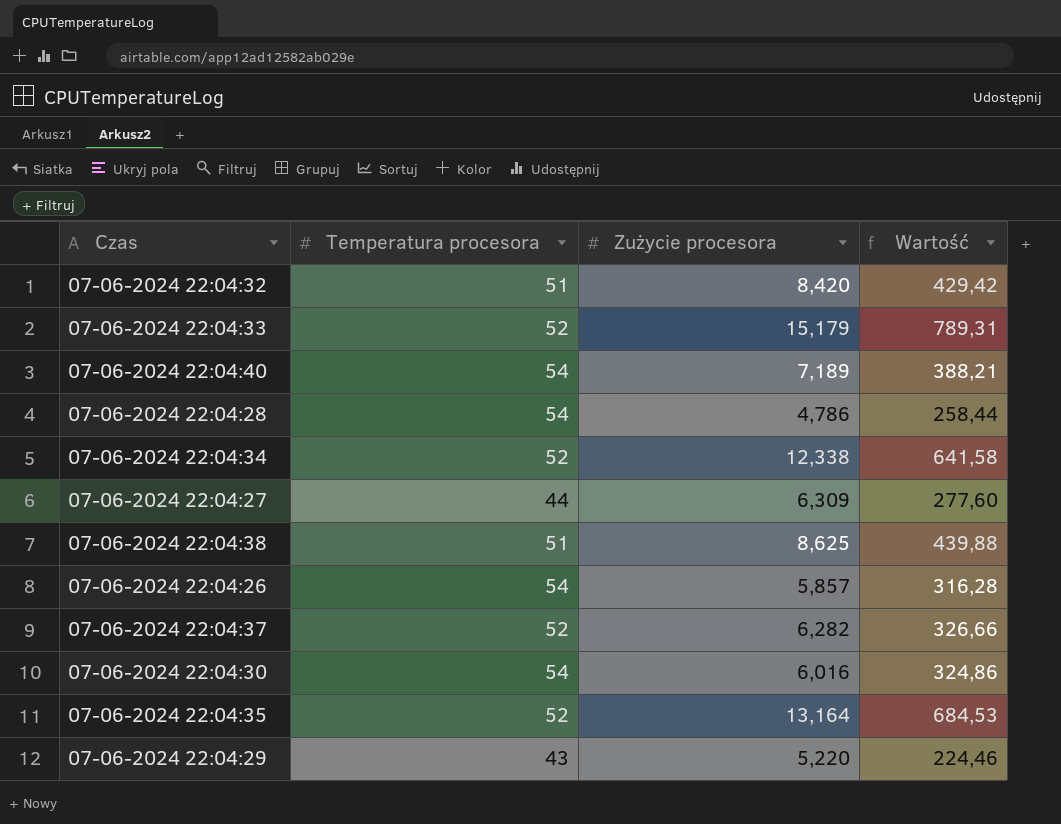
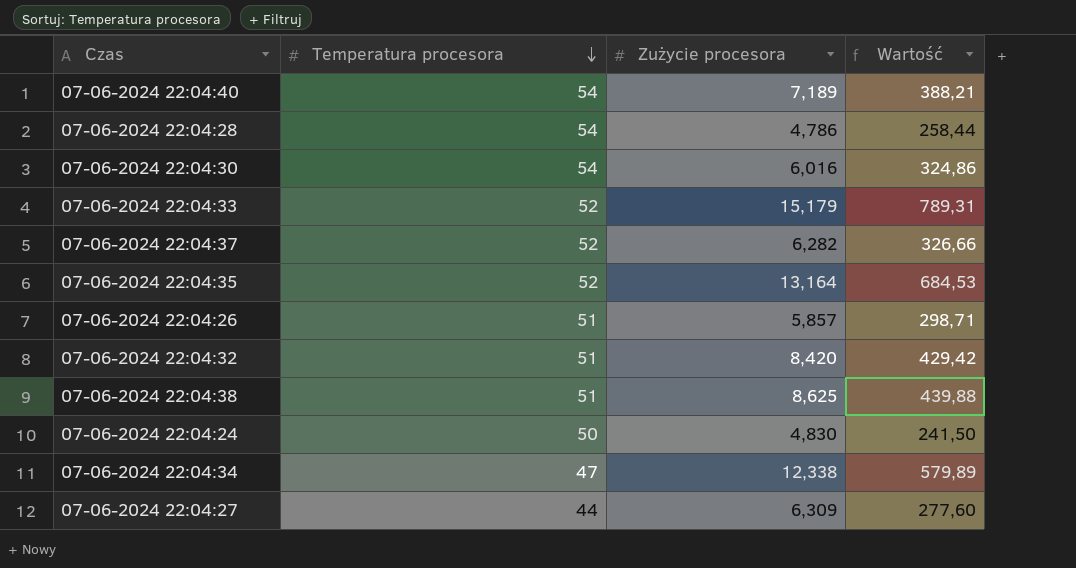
row order: none -> Temperatura procesora descending
row 07-06-2024 22:04:29: 43 | 5,220 | 224,46 -> none
07-06-2024 22:04:26 | Temperatura procesora: 54 -> 51
07-06-2024 22:04:26 | Wartość: 316,28 -> 298,71
row 07-06-2024 22:04:24: none -> 50 | 4,830 | 241,50
07-06-2024 22:04:34 | Temperatura procesora: 52 -> 47
07-06-2024 22:04:34 | Wartość: 641,58 -> 579,89

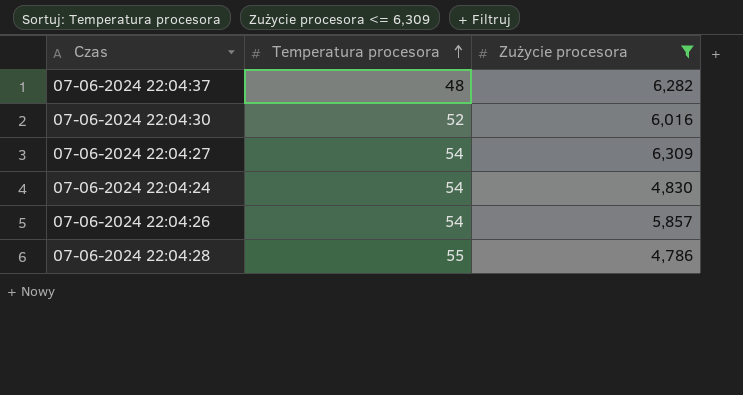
filter: none -> Zużycie procesora <= 6,309
row order: Temperatura procesora descending -> Temperatura procesora ascending
column Wartość | formula: [Temperatura procesora] * [Zużycie procesora] -> none
07-06-2024 22:04:37 | Temperatura procesora: 52 -> 48
07-06-2024 22:04:30 | Temperatura procesora: 54 -> 52
07-06-2024 22:04:27 | Temperatura procesora: 44 -> 54
07-06-2024 22:04:24 | Temperatura procesora: 50 -> 54
07-06-2024 22:04:26 | Temperatura procesora: 51 -> 54
07-06-2024 22:04:28 | Temperatura procesora: 54 -> 55

